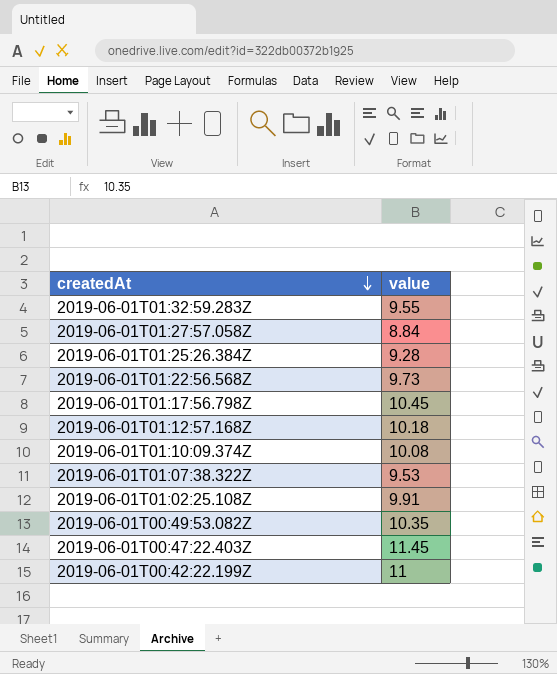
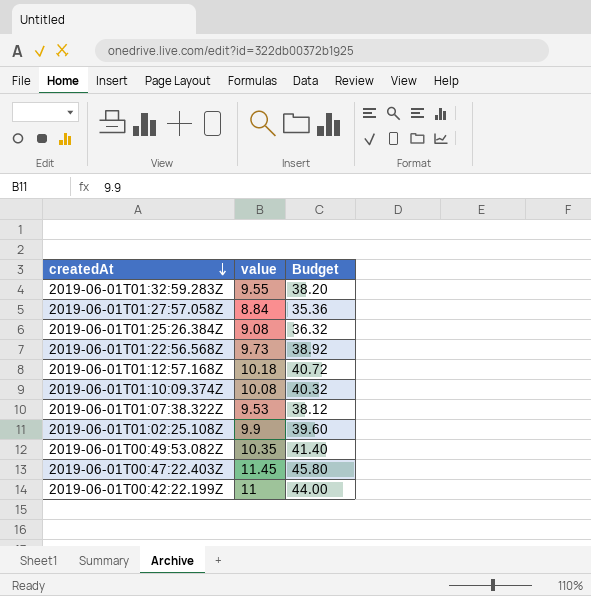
column Budget | formula: none -> [value] * 4
row 2019-06-01T01:17:56.798Z: 10.45 -> none
2019-06-01T01:25:26.384Z | value: 9.28 -> 9.08
2019-06-01T01:02:25.108Z | value: 9.91 -> 9.9

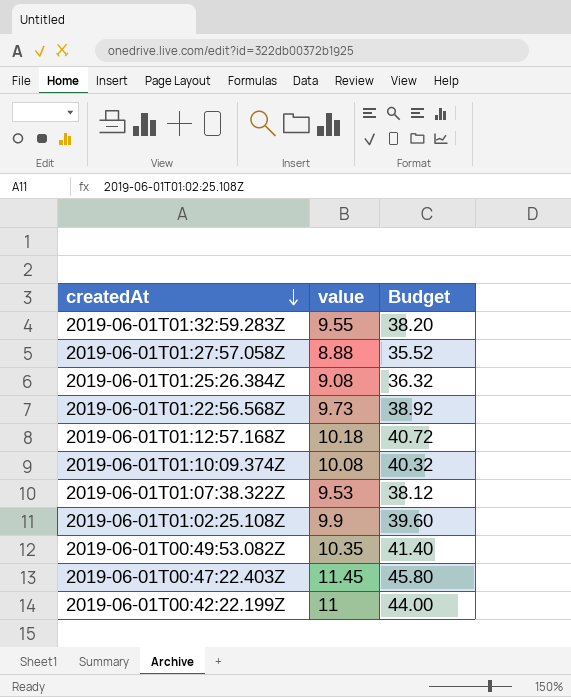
2019-06-01T01:27:57.058Z | value: 8.84 -> 8.88
2019-06-01T01:27:57.058Z | Budget: 35.36 -> 35.52

